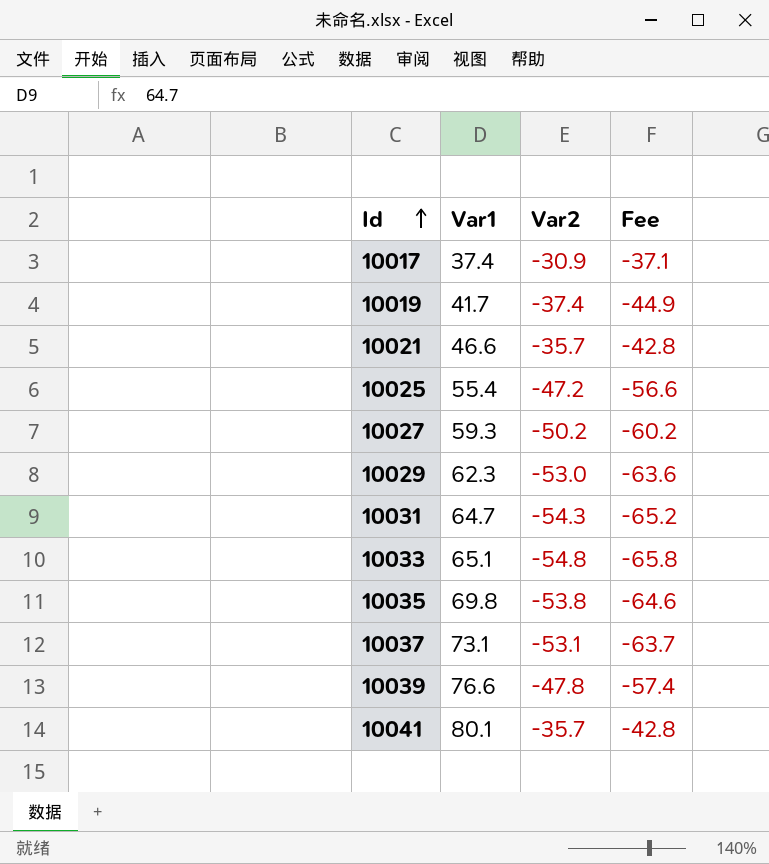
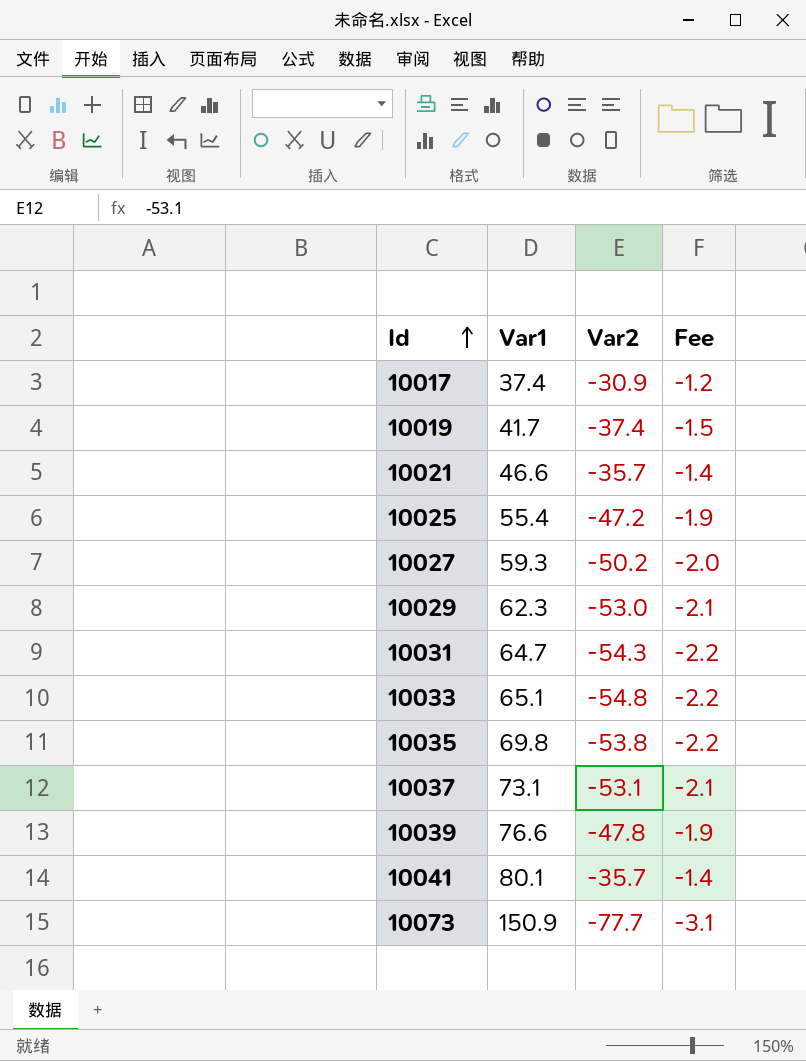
column Fee | formula: [Var2] * 1.2 -> [Var2] * 0.04
row 10073: none -> 150.9 | -77.7 | -3.1

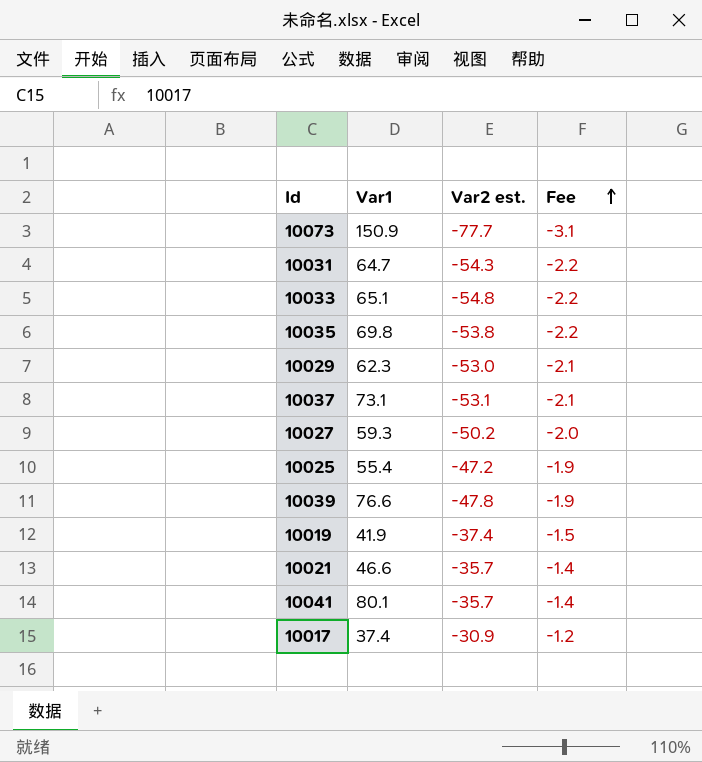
row order: Id ascending -> Fee ascending
column name: Var2 -> Var2 est.
10019 | Var1: 41.7 -> 41.9

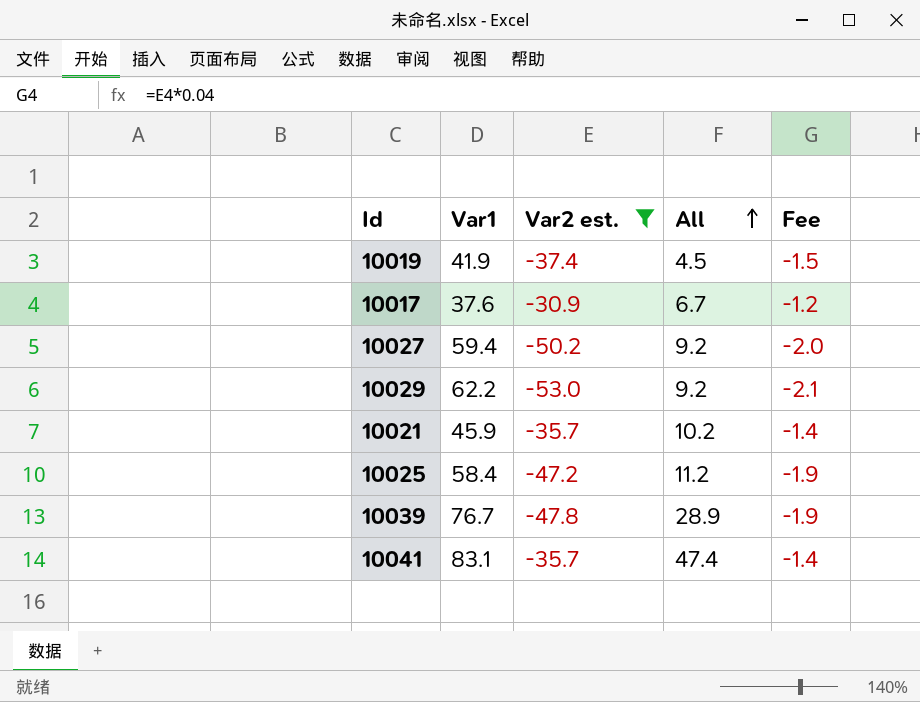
filter: none -> Var2 est. >= -53.0
row order: Fee ascending -> All ascending
column All | formula: none -> [Var1] + [Var2 est.]
10017 | Var1: 37.4 -> 37.6
10027 | Var1: 59.3 -> 59.4
10029 | Var1: 62.3 -> 62.2
10021 | Var1: 46.6 -> 45.9
10025 | Var1: 55.4 -> 58.4
10039 | Var1: 76.6 -> 76.7
10041 | Var1: 80.1 -> 83.1

